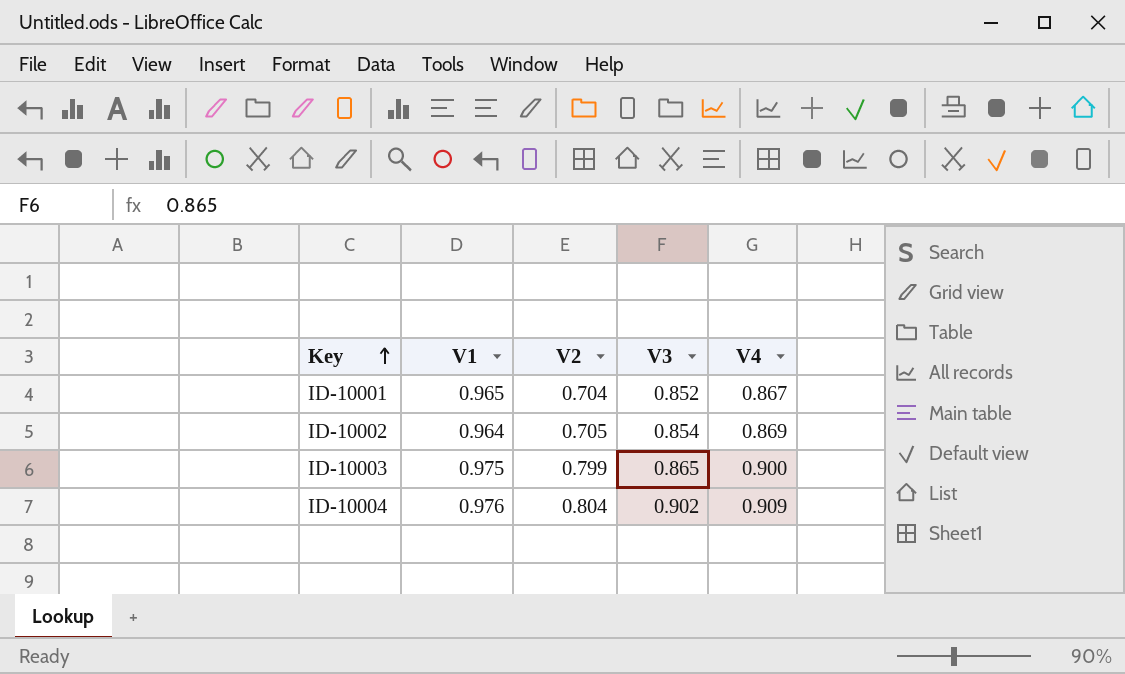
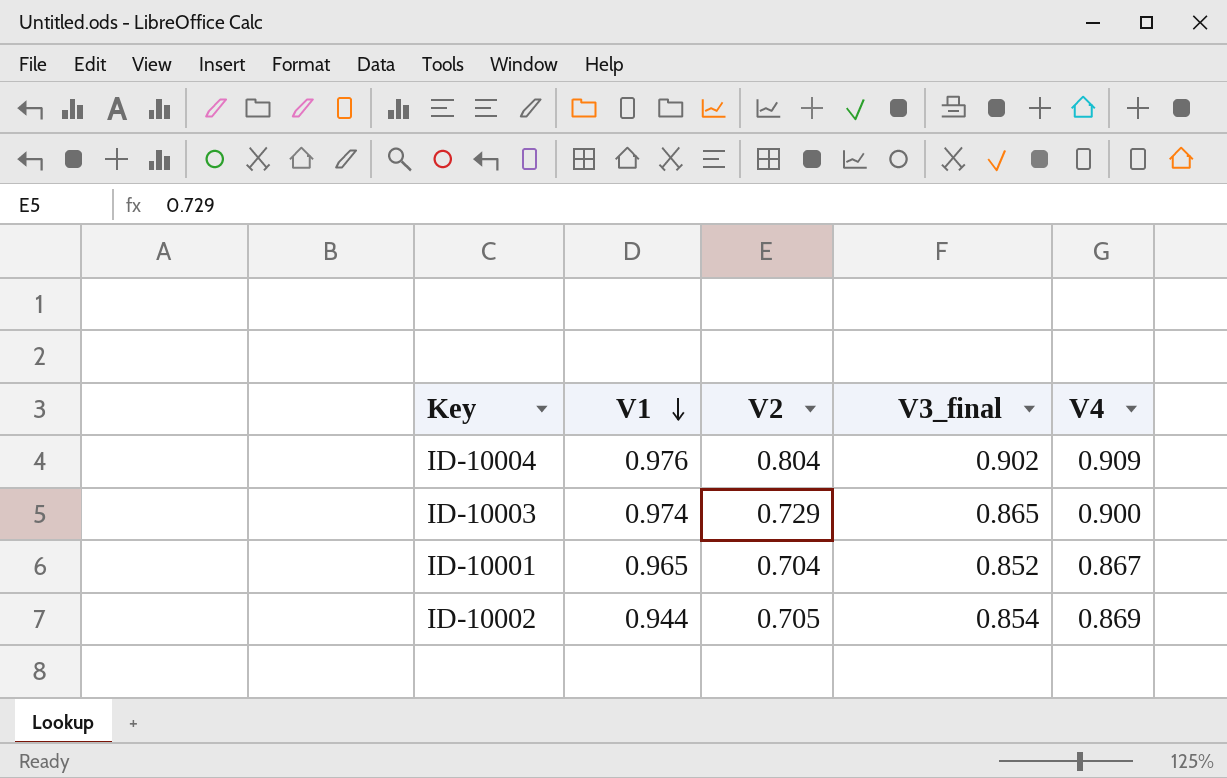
row order: Key ascending -> V1 descending
column name: V3 -> V3_final
ID-10003 | V1: 0.975 -> 0.974
ID-10003 | V2: 0.799 -> 0.729
ID-10002 | V1: 0.964 -> 0.944

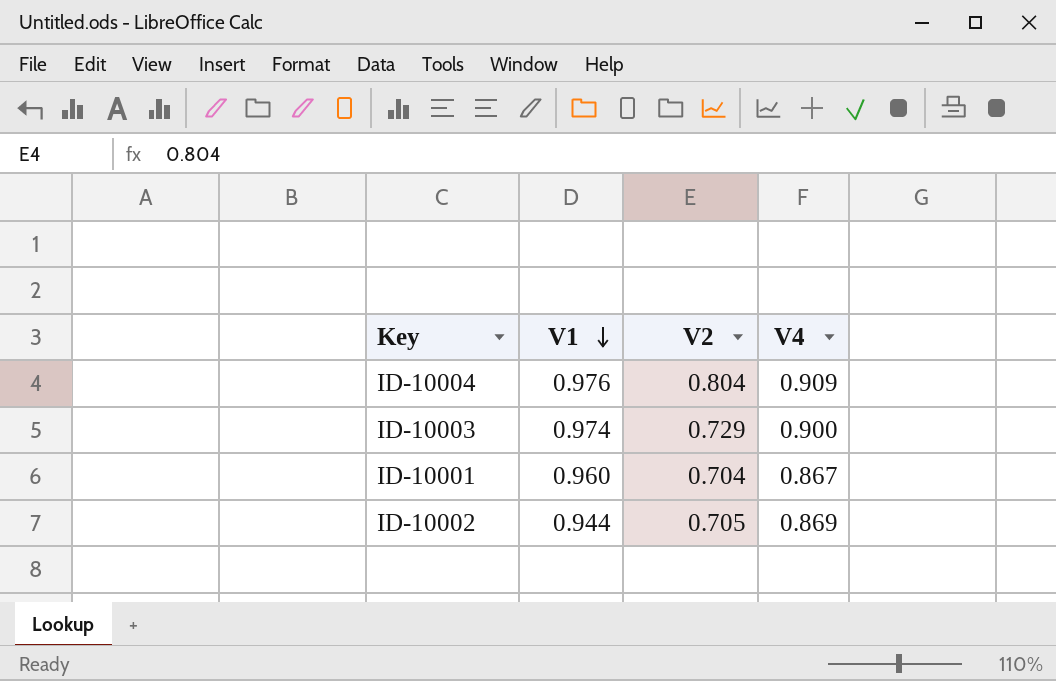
column V3_final | position: 4 -> none
ID-10001 | V1: 0.965 -> 0.960

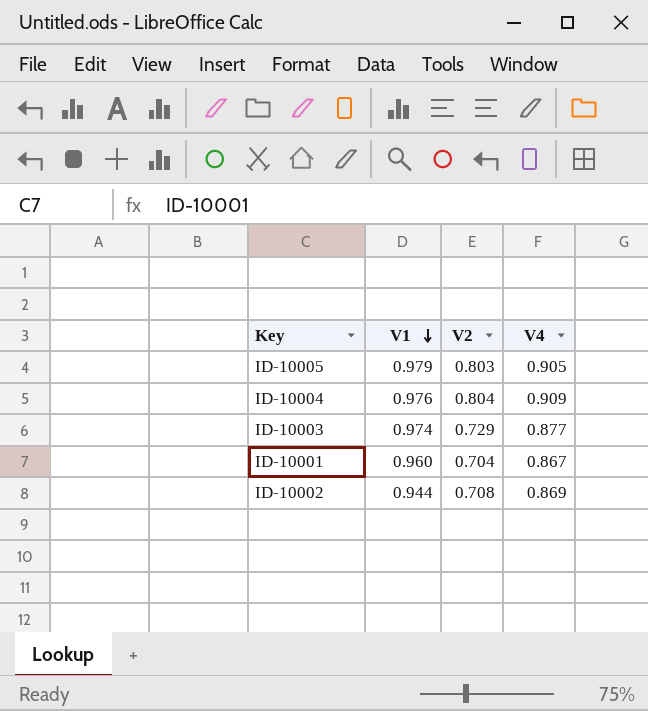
row ID-10005: none -> 0.979 | 0.803 | 0.905
ID-10003 | V4: 0.900 -> 0.877
ID-10002 | V2: 0.705 -> 0.708

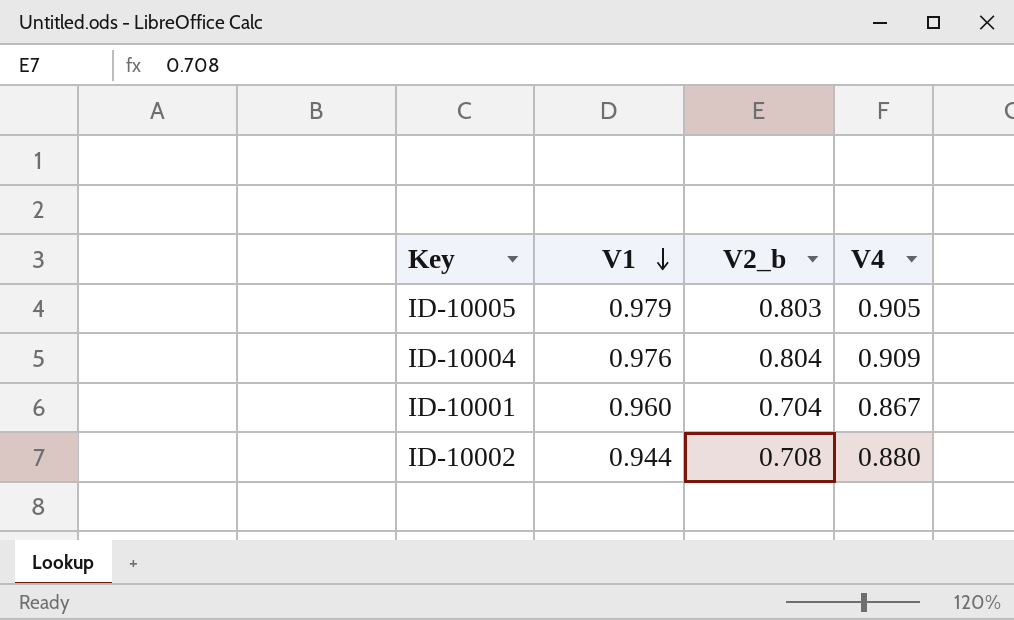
column name: V2 -> V2_b
row ID-10003: 0.974 | 0.729 | 0.877 -> none
ID-10002 | V4: 0.869 -> 0.880

